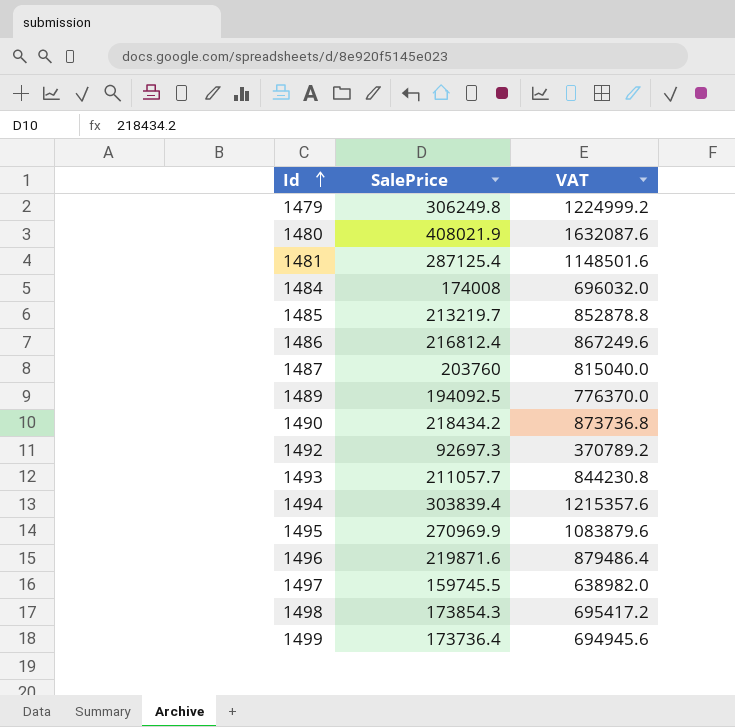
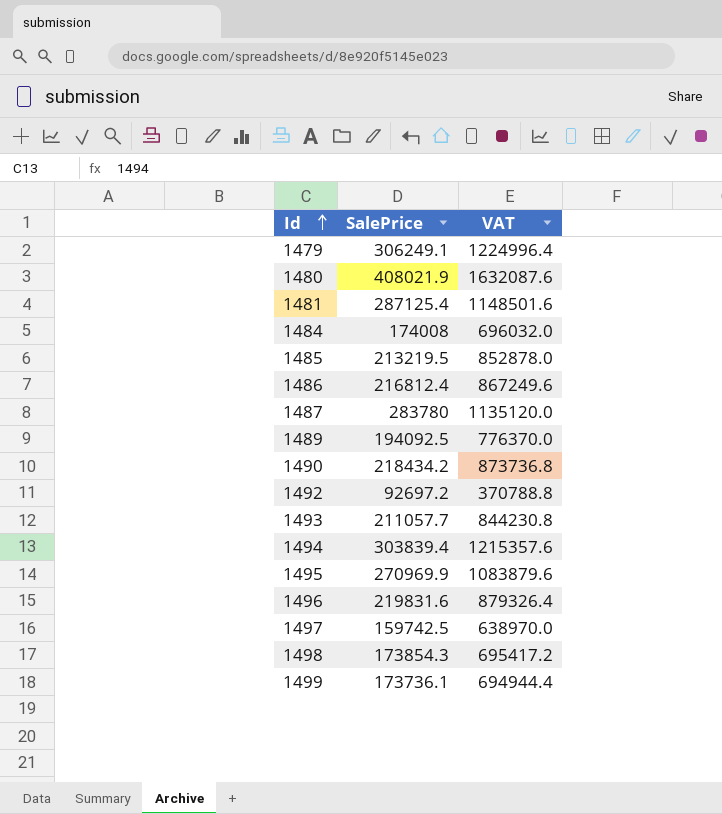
1479 | SalePrice: 306249.8 -> 306249.1
1479 | VAT: 1224999.2 -> 1224996.4
1485 | SalePrice: 213219.7 -> 213219.5
1485 | VAT: 852878.8 -> 852878.0
1487 | SalePrice: 203760 -> 283780
1487 | VAT: 815040.0 -> 1135120.0
1492 | SalePrice: 92697.3 -> 92697.2
1492 | VAT: 370789.2 -> 370788.8
1496 | SalePrice: 219871.6 -> 219831.6
1496 | VAT: 879486.4 -> 879326.4
1497 | SalePrice: 159745.5 -> 159742.5
1497 | VAT: 638982.0 -> 638970.0
1499 | SalePrice: 173736.4 -> 173736.1
1499 | VAT: 694945.6 -> 694944.4

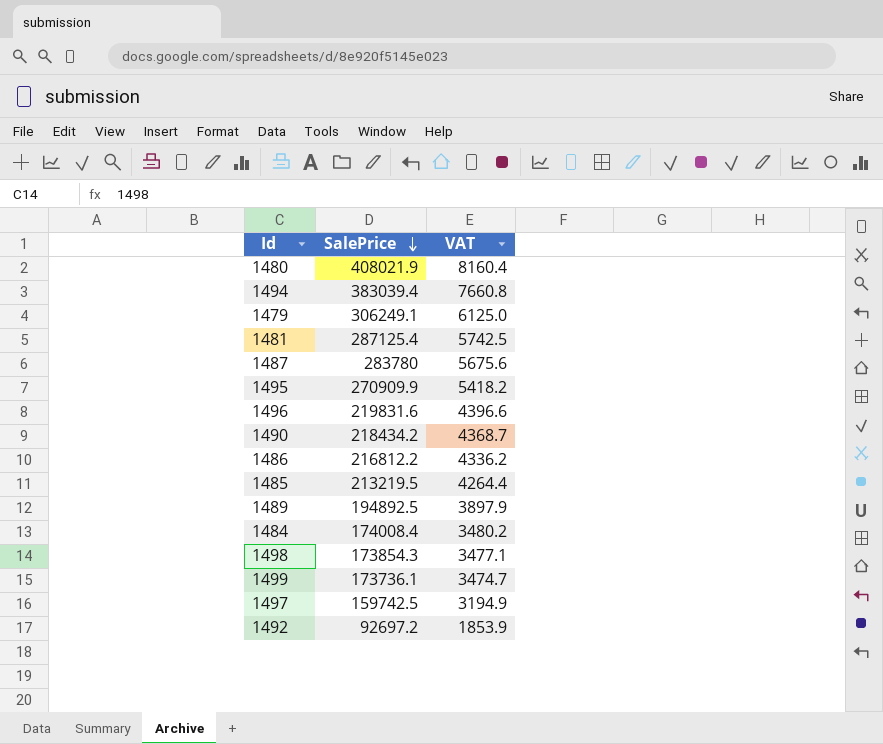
row order: Id ascending -> SalePrice descending
column VAT | formula: [SalePrice] * 4 -> [SalePrice] * 0.02
row 1493: 211057.7 | 844230.8 -> none
1494 | SalePrice: 303839.4 -> 383039.4
1495 | SalePrice: 270969.9 -> 270909.9
1486 | SalePrice: 216812.4 -> 216812.2
1489 | SalePrice: 194092.5 -> 194892.5
1484 | SalePrice: 174008 -> 174008.4

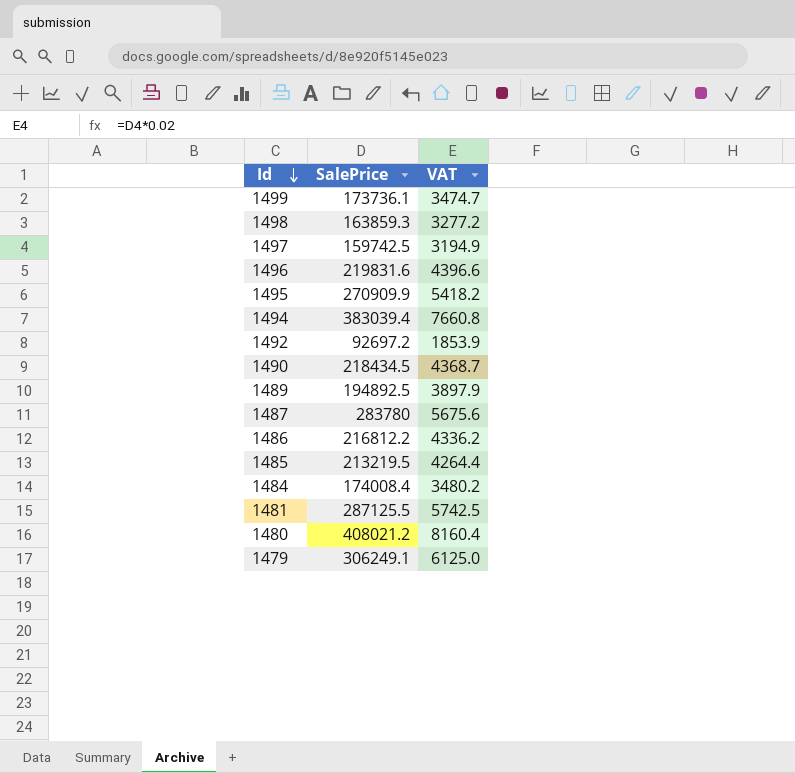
row order: SalePrice descending -> Id descending
1498 | SalePrice: 173854.3 -> 163859.3
1498 | VAT: 3477.1 -> 3277.2
1490 | SalePrice: 218434.2 -> 218434.5
1481 | SalePrice: 287125.4 -> 287125.5
1480 | SalePrice: 408021.9 -> 408021.2

